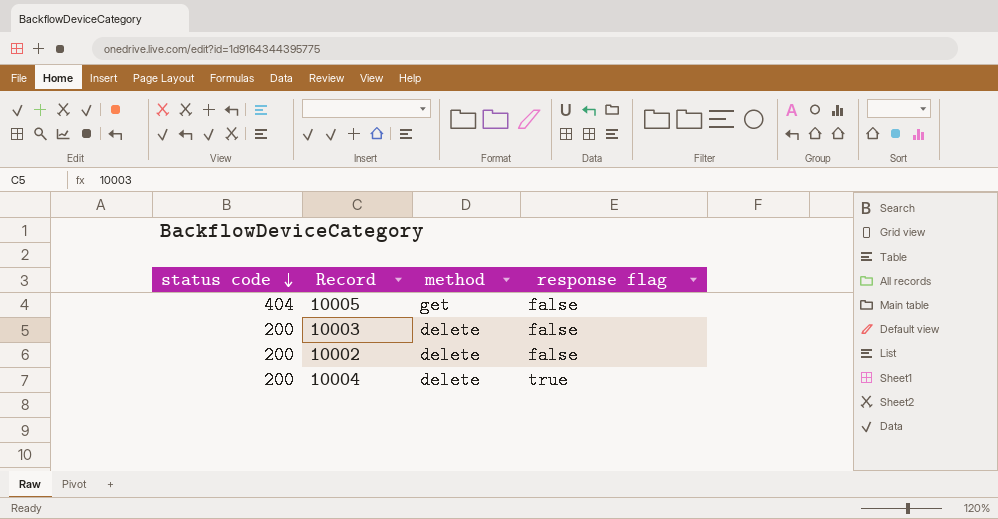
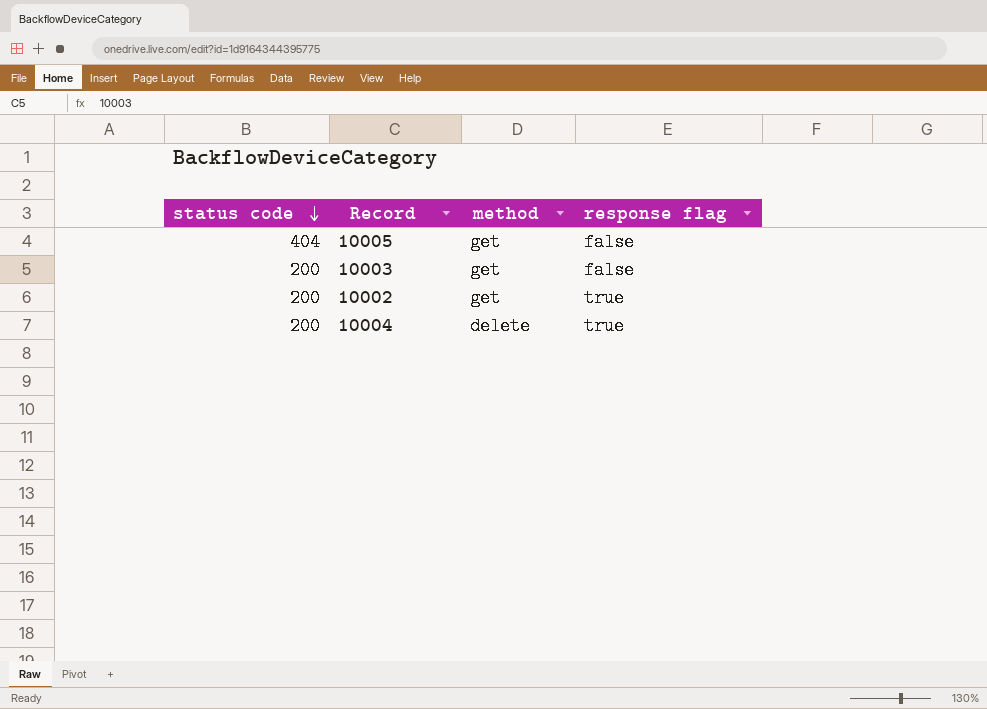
10003 | method: delete -> get
10002 | method: delete -> get
10002 | response flag: false -> true

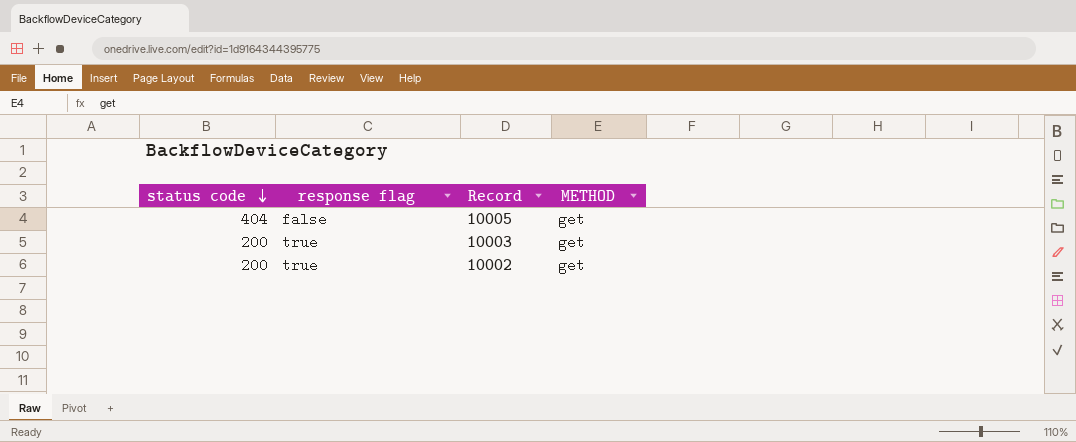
column response flag | position: 4 -> 2
column name: method -> METHOD
row 10004: 200 | delete | true -> none
10003 | response flag: false -> true

